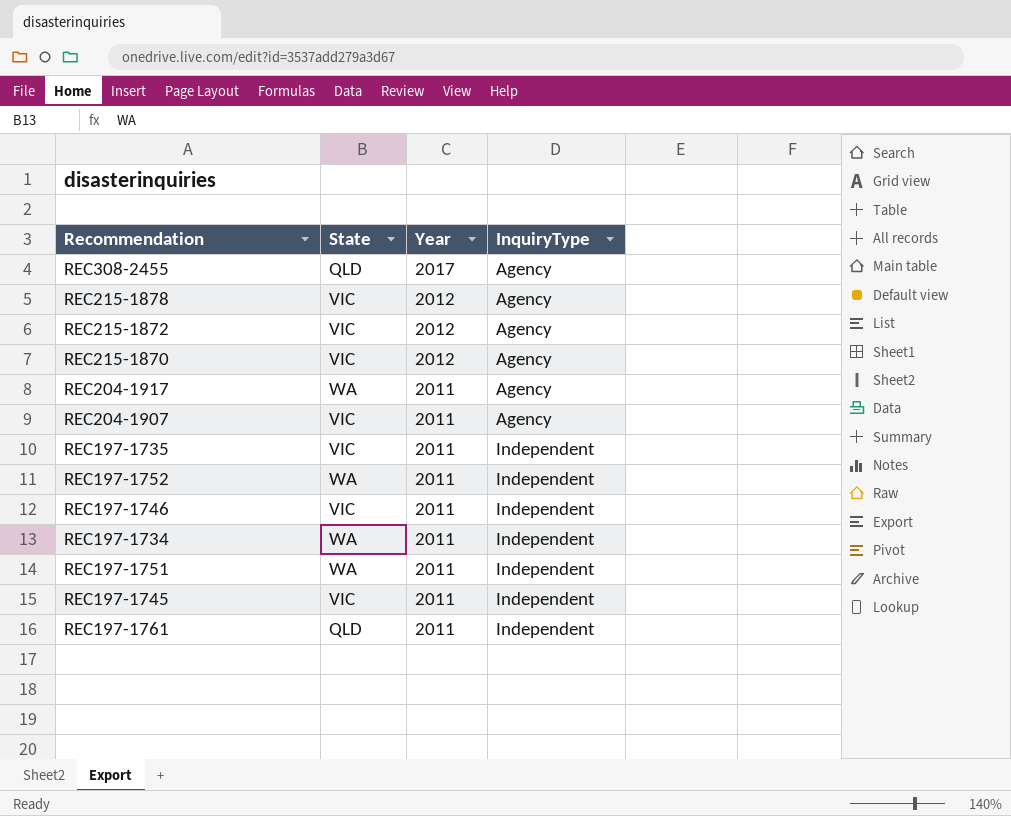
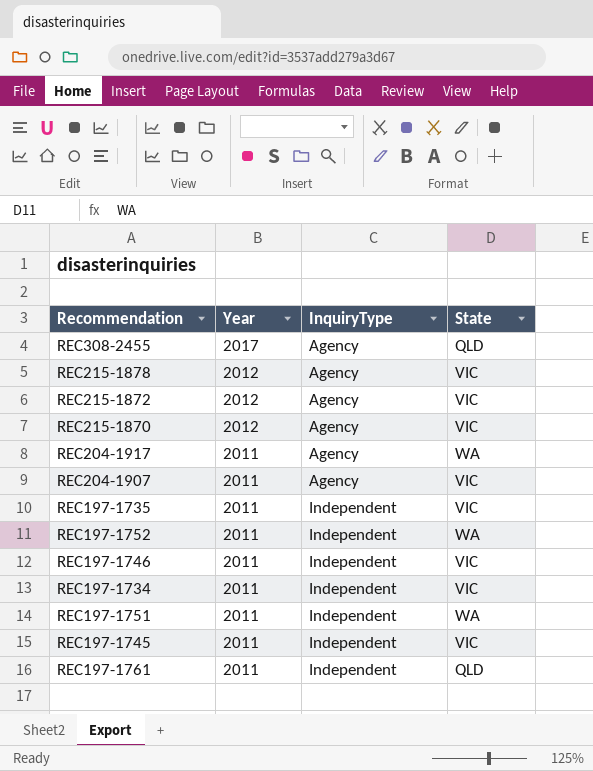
column State | position: 2 -> 4
REC197-1734 | State: WA -> VIC

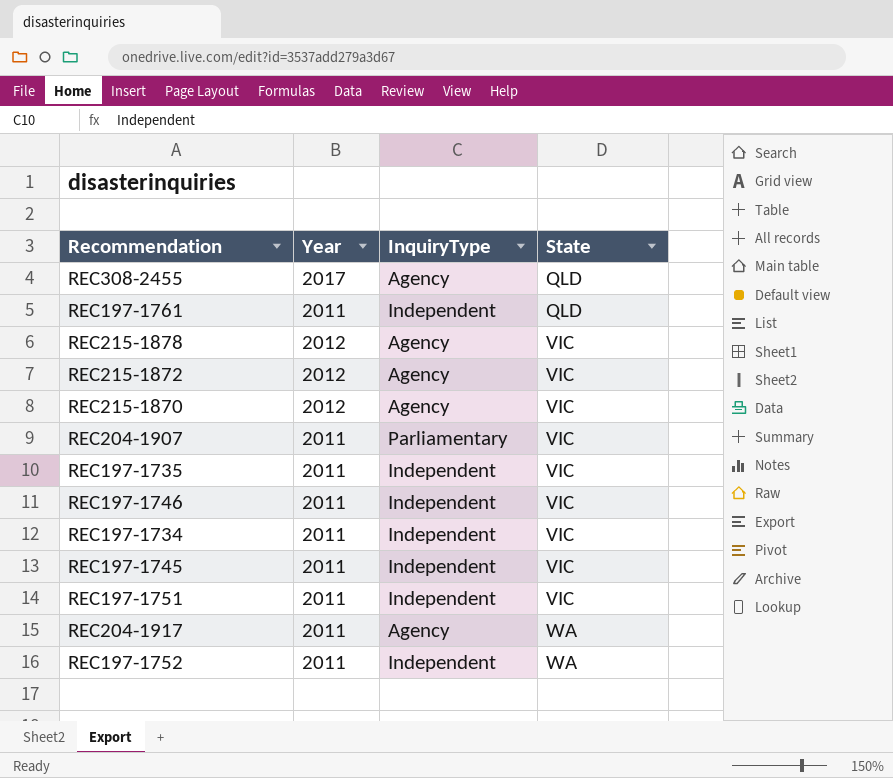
row order: Year descending -> State ascending
REC204-1907 | InquiryType: Agency -> Parliamentary
REC197-1751 | State: WA -> VIC

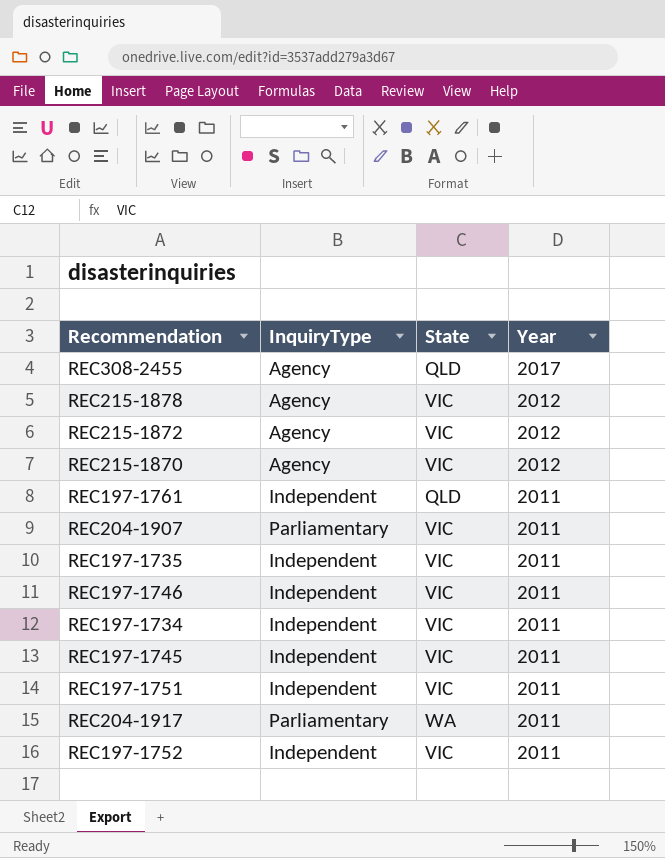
row order: State ascending -> Year descending
column Year | position: 2 -> 4
REC204-1917 | InquiryType: Agency -> Parliamentary
REC197-1752 | State: WA -> VIC

